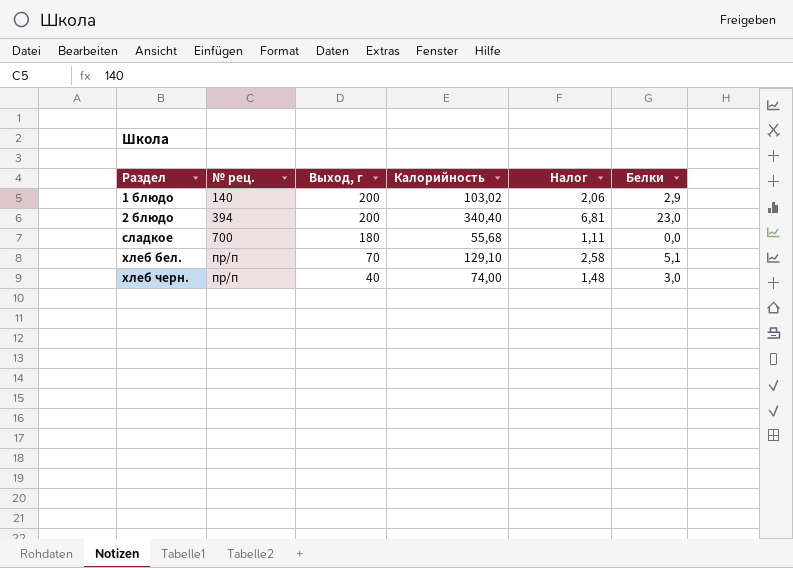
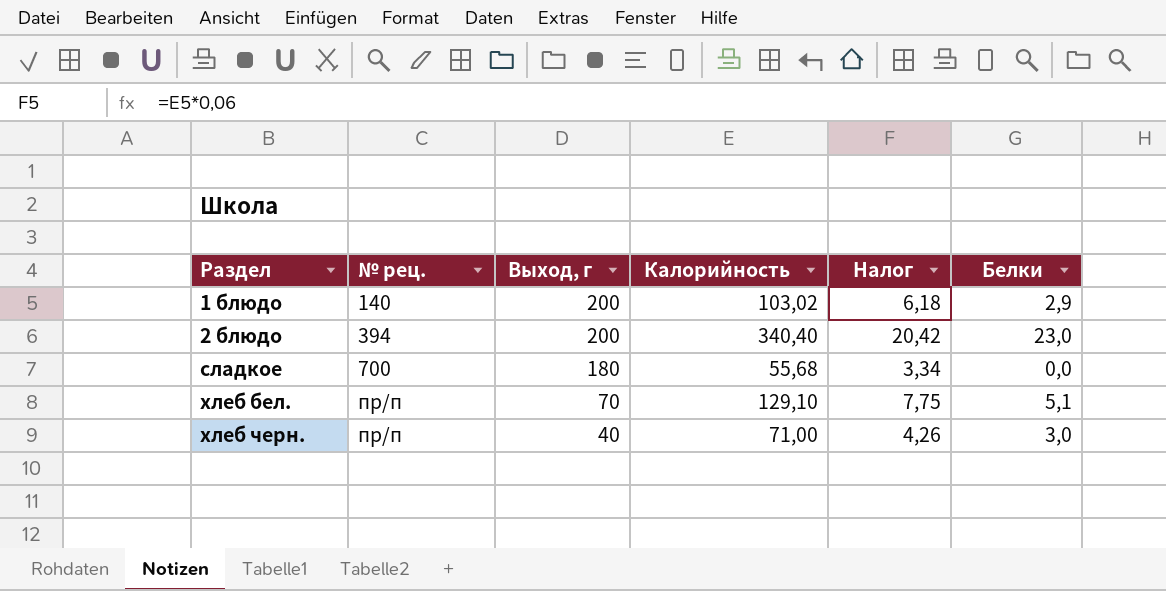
column Налог | formula: [Калорийность] * 0,02 -> [Калорийность] * 0,06
хлеб черн. | Калорийность: 74,00 -> 71,00

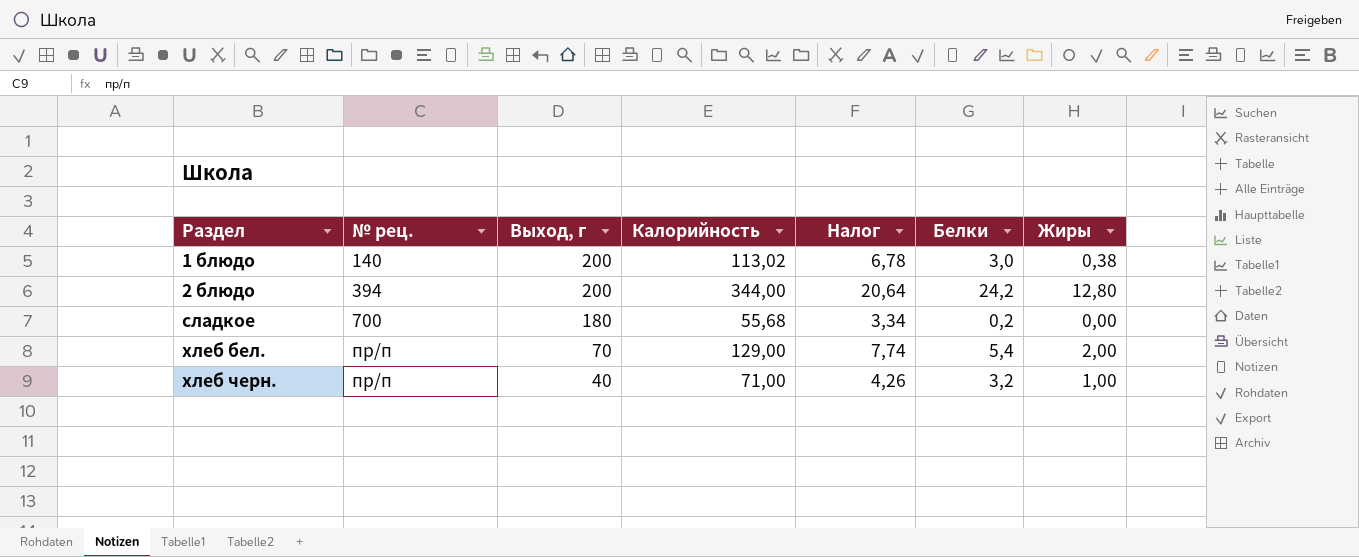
column Жиры | position: none -> 7
1 блюдо | Калорийность: 103,02 -> 113,02
1 блюдо | Налог: 6,18 -> 6,78
1 блюдо | Белки: 2,9 -> 3,0
2 блюдо | Калорийность: 340,40 -> 344,00
2 блюдо | Налог: 20,42 -> 20,64
2 блюдо | Белки: 23,0 -> 24,2
сладкое | Белки: 0,0 -> 0,2
хлеб бел. | Калорийность: 129,10 -> 129,00
хлеб бел. | Налог: 7,75 -> 7,74
хлеб бел. | Белки: 5,1 -> 5,4
хлеб черн. | Белки: 3,0 -> 3,2

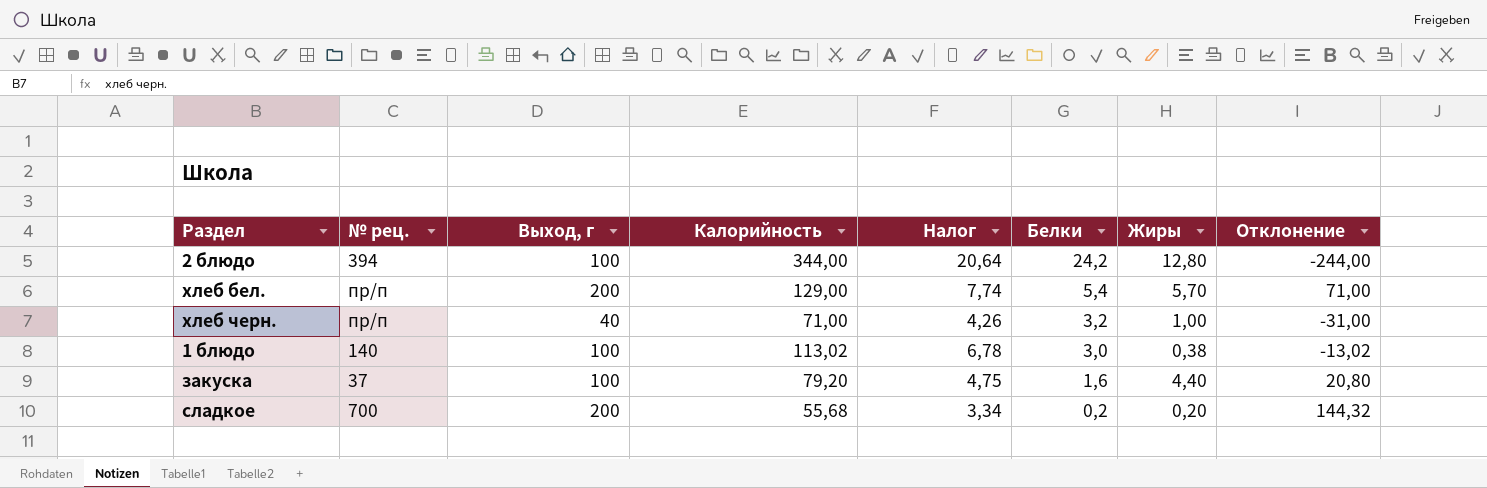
row order: Раздел ascending -> Белки descending
column Отклонение | formula: none -> [Выход, г] - [Калорийность]
2 блюдо | Выход, г: 200 -> 100
хлеб бел. | Выход, г: 70 -> 200
хлеб бел. | Жиры: 2,00 -> 5,70
1 блюдо | Выход, г: 200 -> 100
row закуска: none -> 37 | 100 | 79,20 | 4,75 | 1,6 | 4,40 | 20,80
сладкое | Выход, г: 180 -> 200
сладкое | Жиры: 0,00 -> 0,20

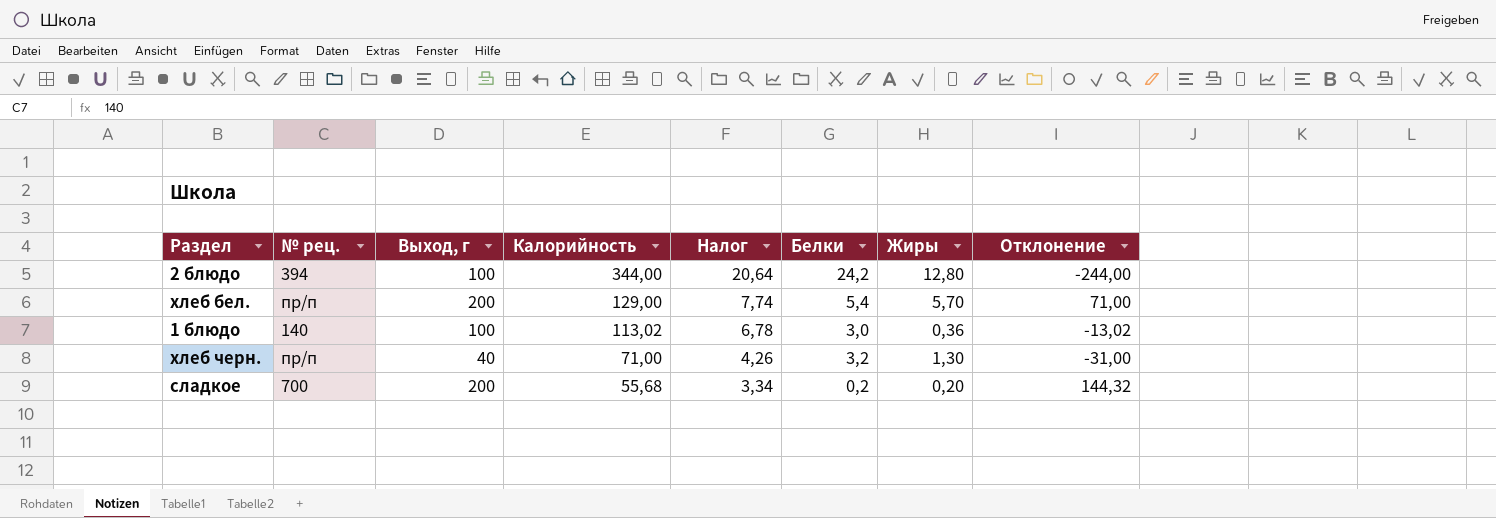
row order: Белки descending -> Калорийность descending
row закуска: 37 | 100 | 79,20 | 4,75 | 1,6 | 4,40 | 20,80 -> none
1 блюдо | Жиры: 0,38 -> 0,36
хлеб черн. | Жиры: 1,00 -> 1,30

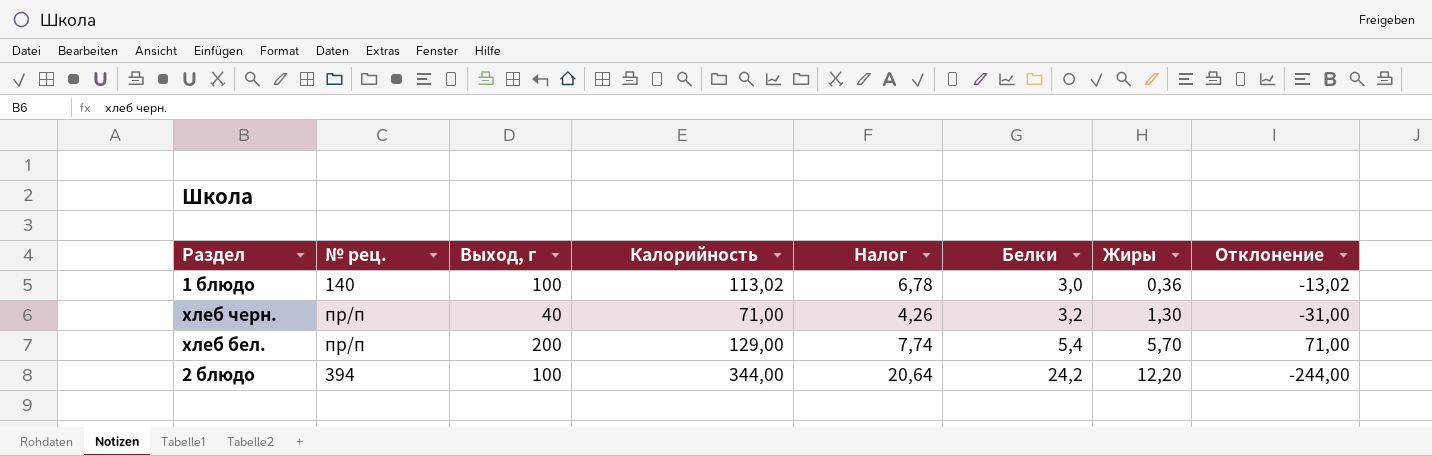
row order: Калорийность descending -> Белки ascending
row сладкое: 700 | 200 | 55,68 | 3,34 | 0,2 | 0,20 | 144,32 -> none
2 блюдо | Жиры: 12,80 -> 12,20

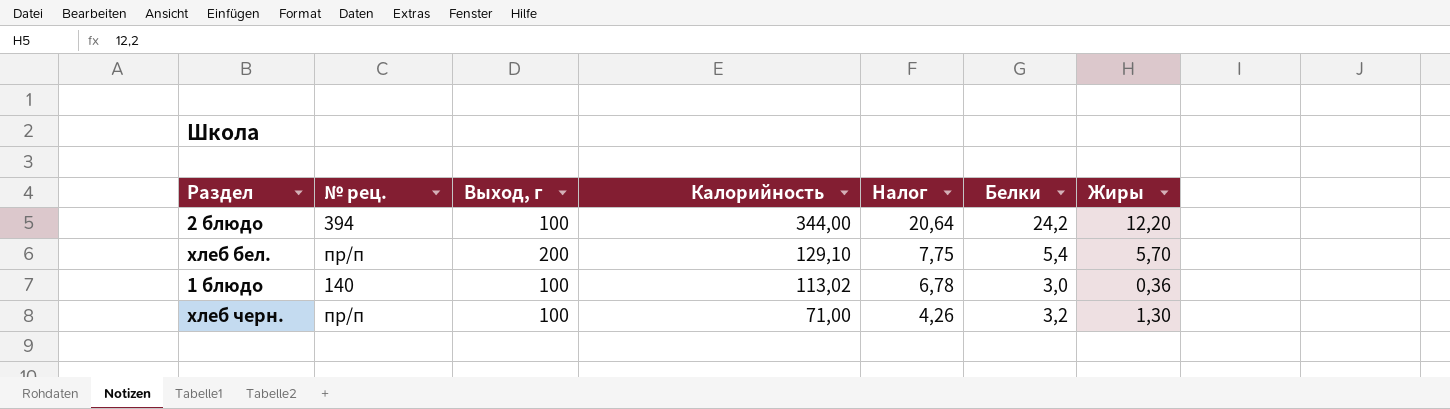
row order: Белки ascending -> Калорийность descending
column Отклонение | formula: [Выход, г] - [Калорийность] -> none
хлеб бел. | Калорийность: 129,00 -> 129,10
хлеб бел. | Налог: 7,74 -> 7,75
хлеб черн. | Выход, г: 40 -> 100

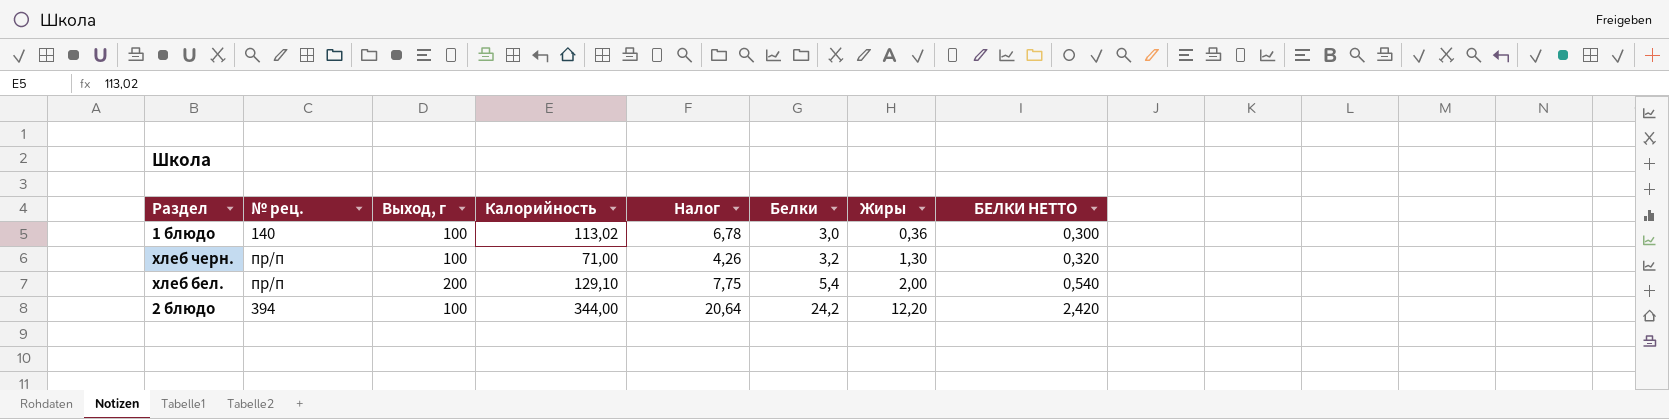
row order: Калорийность descending -> Белки ascending
column БЕЛКИ НЕТТО | formula: none -> [Белки] * 0,1
хлеб бел. | Жиры: 5,70 -> 2,00

